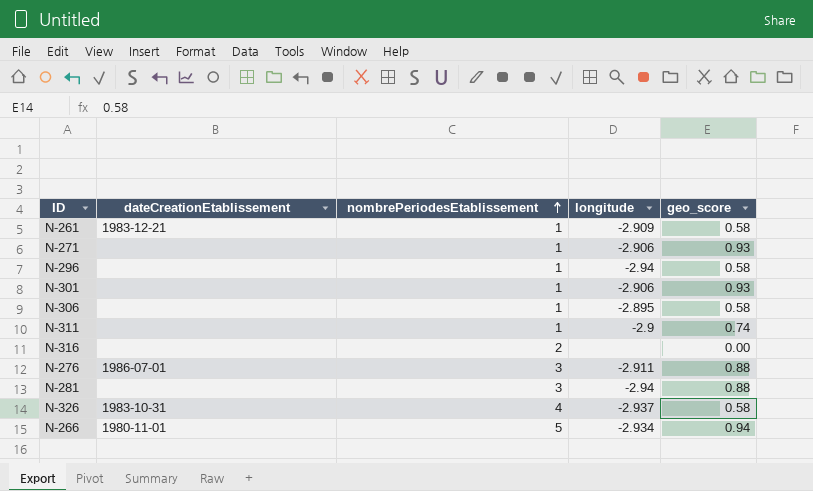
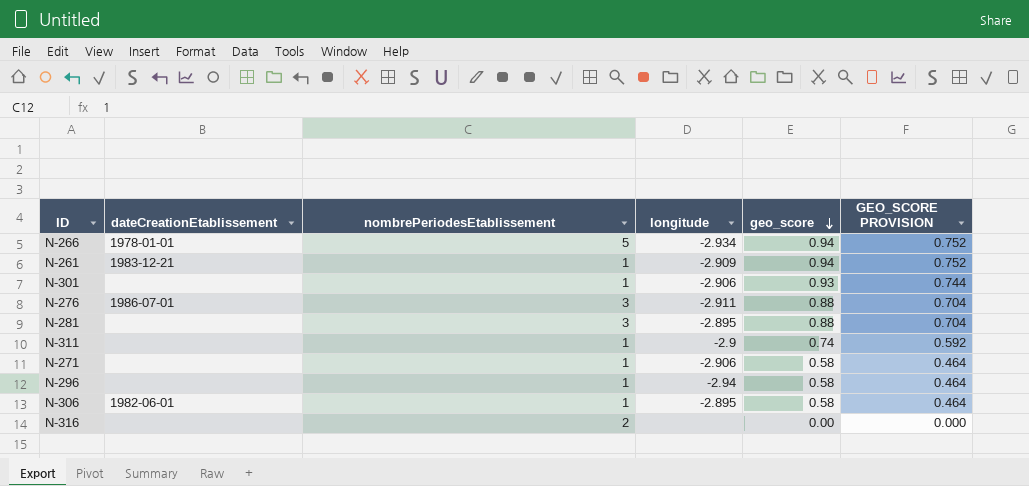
row order: nombrePeriodesEtablissement ascending -> geo_score descending
column GEO_SCORE PROVISION | formula: none -> [geo_score] * 0.8
row N-326: 1983-10-31 | 4 | -2.937 | 0.58 -> none
N-266 | dateCreationEtablissement: 1980-11-01 -> 1978-01-01
N-261 | geo_score: 0.58 -> 0.94
N-281 | longitude: -2.94 -> -2.895
N-271 | geo_score: 0.93 -> 0.58
N-306 | dateCreationEtablissement: none -> 1982-06-01

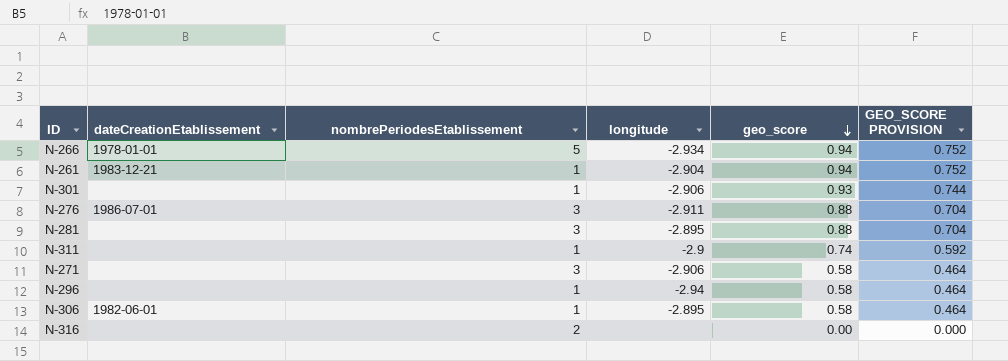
N-261 | longitude: -2.909 -> -2.904
N-271 | nombrePeriodesEtablissement: 1 -> 3

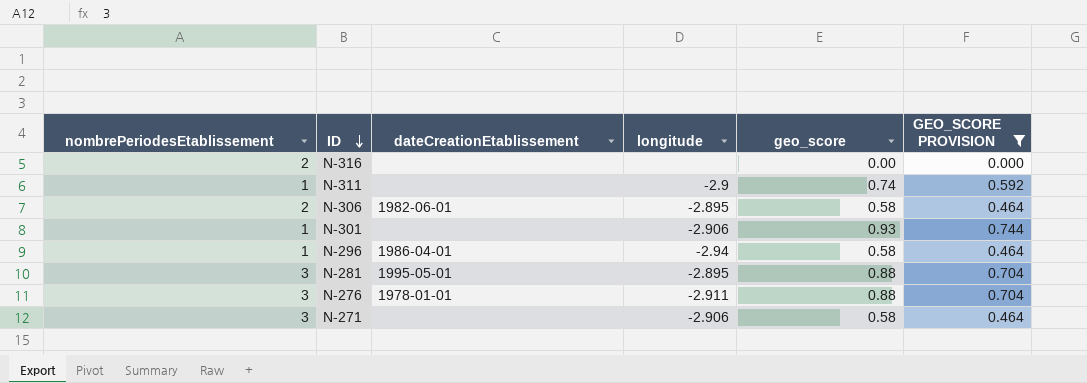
filter: none -> GEO_SCORE PROVISION != 0.752
row order: geo_score descending -> ID descending
column nombrePeriodesEtablissement | position: 3 -> 1
N-306 | nombrePeriodesEtablissement: 1 -> 2
N-296 | dateCreationEtablissement: none -> 1986-04-01
N-281 | dateCreationEtablissement: none -> 1995-05-01
N-276 | dateCreationEtablissement: 1986-07-01 -> 1978-01-01

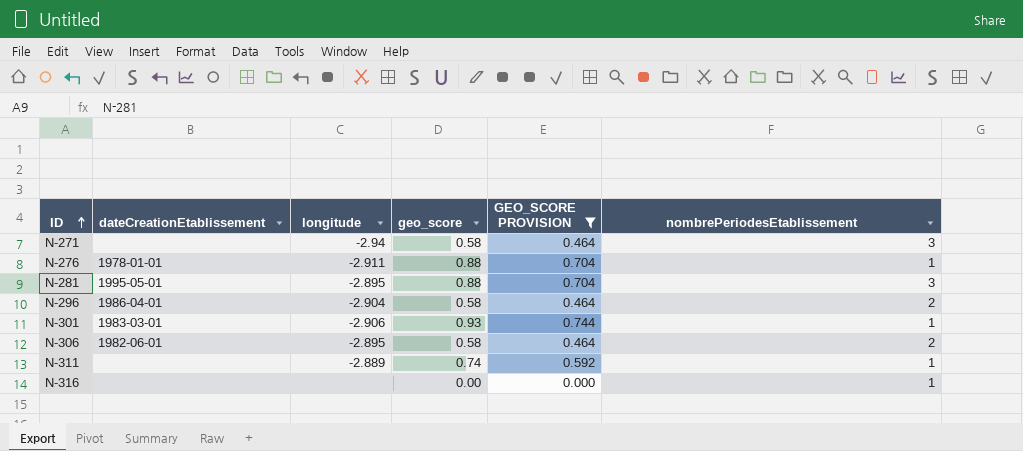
row order: ID descending -> ID ascending
column nombrePeriodesEtablissement | position: 1 -> 6
N-271 | longitude: -2.906 -> -2.94
N-276 | nombrePeriodesEtablissement: 3 -> 1
N-296 | longitude: -2.94 -> -2.904
N-296 | nombrePeriodesEtablissement: 1 -> 2
N-301 | dateCreationEtablissement: none -> 1983-03-01
N-311 | longitude: -2.9 -> -2.889
N-316 | nombrePeriodesEtablissement: 2 -> 1

